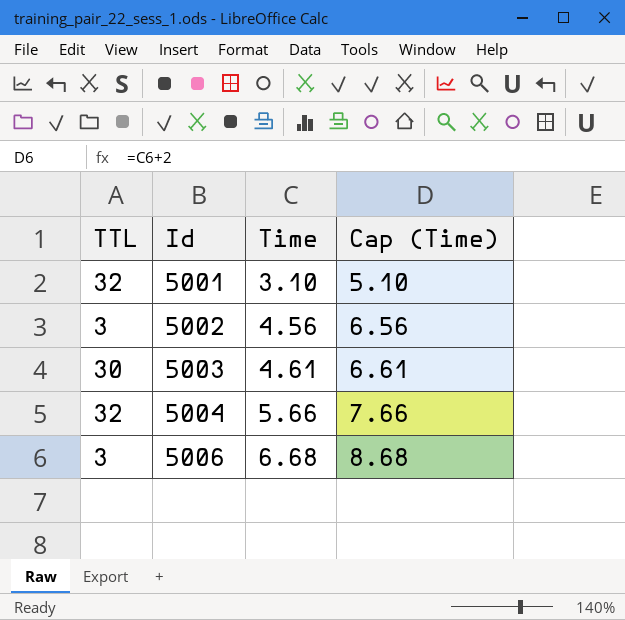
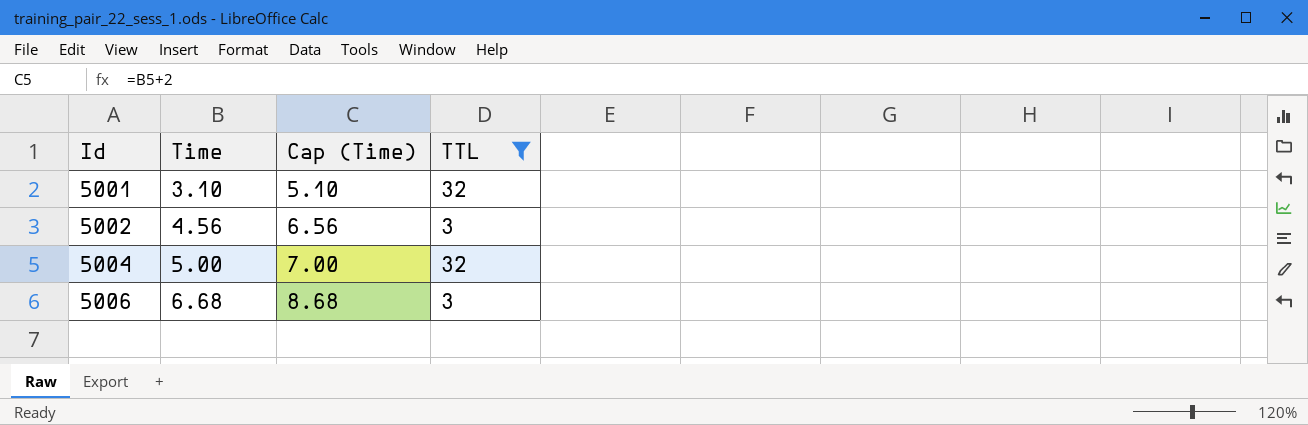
filter: none -> TTL != 30
column TTL | position: 1 -> 4
5004 | Time: 5.66 -> 5.00
5004 | Cap (Time): 7.66 -> 7.00

